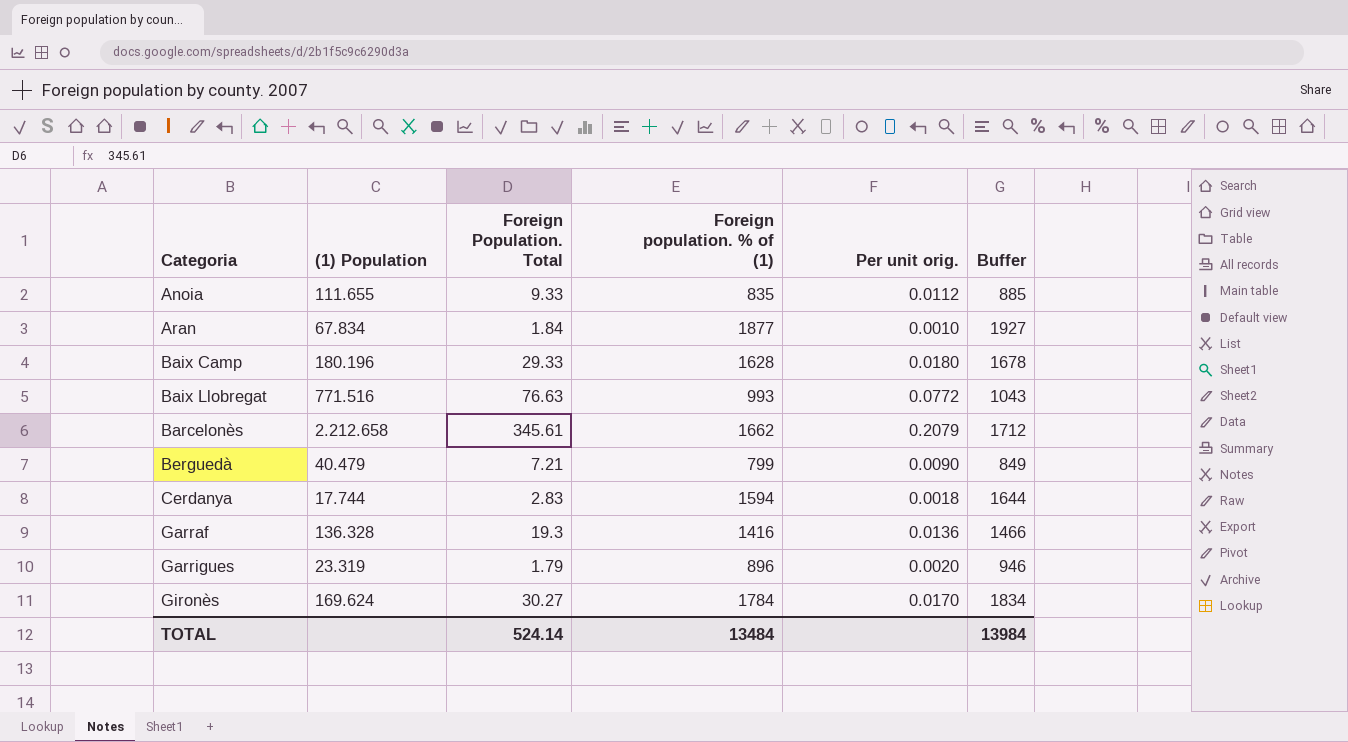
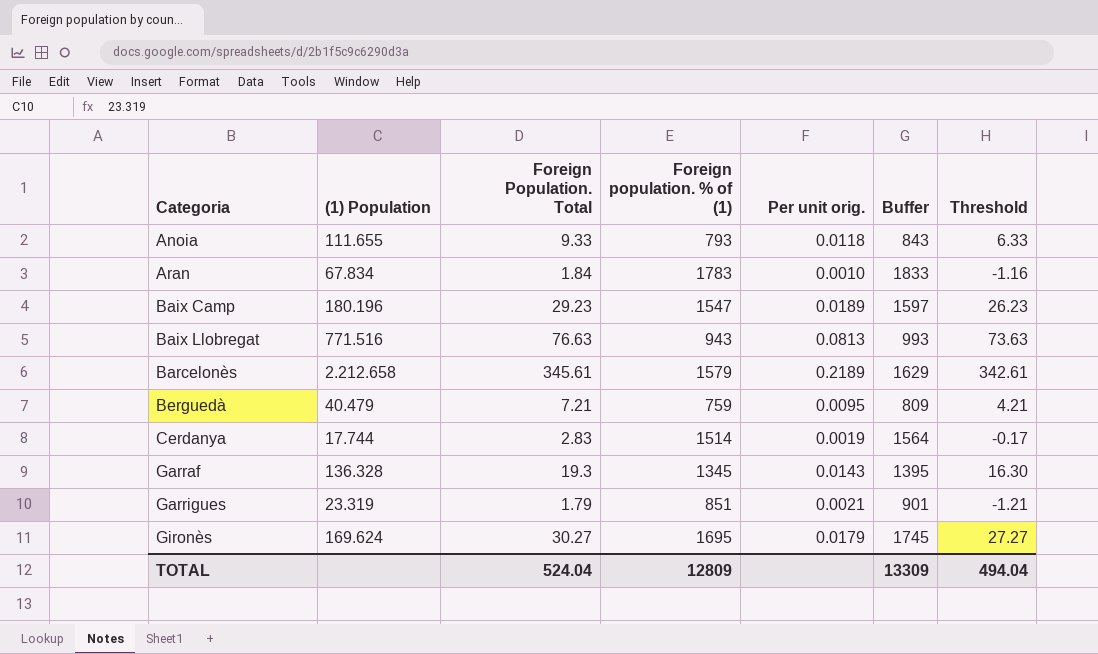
column Threshold | formula: none -> [Foreign Population. Total] - 3
Anoia | Foreign population. % of (1): 835 -> 793
Anoia | Per unit orig.: 0.0112 -> 0.0118
Anoia | Buffer: 885 -> 843
Aran | Foreign population. % of (1): 1877 -> 1783
Aran | Buffer: 1927 -> 1833
Baix Camp | Foreign Population. Total: 29.33 -> 29.23
Baix Camp | Foreign population. % of (1): 1628 -> 1547
Baix Camp | Per unit orig.: 0.0180 -> 0.0189
Baix Camp | Buffer: 1678 -> 1597
Baix Llobregat | Foreign population. % of (1): 993 -> 943
Baix Llobregat | Per unit orig.: 0.0772 -> 0.0813
Baix Llobregat | Buffer: 1043 -> 993
Barcelonès | Foreign population. % of (1): 1662 -> 1579
Barcelonès | Per unit orig.: 0.2079 -> 0.2189
Barcelonès | Buffer: 1712 -> 1629
Berguedà | Foreign population. % of (1): 799 -> 759
Berguedà | Per unit orig.: 0.0090 -> 0.0095
Berguedà | Buffer: 849 -> 809
Cerdanya | Foreign population. % of (1): 1594 -> 1514
Cerdanya | Per unit orig.: 0.0018 -> 0.0019
Cerdanya | Buffer: 1644 -> 1564
Garraf | Foreign population. % of (1): 1416 -> 1345
Garraf | Per unit orig.: 0.0136 -> 0.0143
Garraf | Buffer: 1466 -> 1395
Garrigues | Foreign population. % of (1): 896 -> 851
Garrigues | Per unit orig.: 0.0020 -> 0.0021
Garrigues | Buffer: 946 -> 901
Gironès | Foreign population. % of (1): 1784 -> 1695
Gironès | Per unit orig.: 0.0170 -> 0.0179
Gironès | Buffer: 1834 -> 1745
TOTAL | Foreign Population. Total: 524.14 -> 524.04
TOTAL | Foreign population. % of (1): 13484 -> 12809
TOTAL | Buffer: 13984 -> 13309

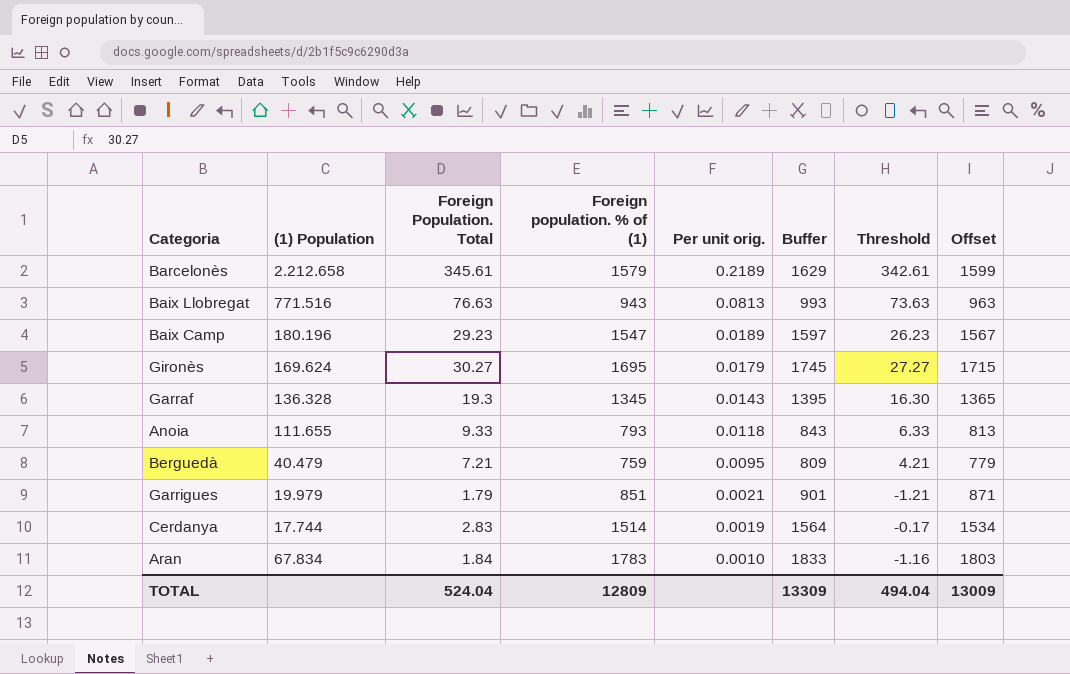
row order: Categoria ascending -> Per unit orig. descending
column Offset | formula: none -> [Foreign population. % of (1)] + 20
Garrigues | (1) Population: 23.319 -> 19.979

